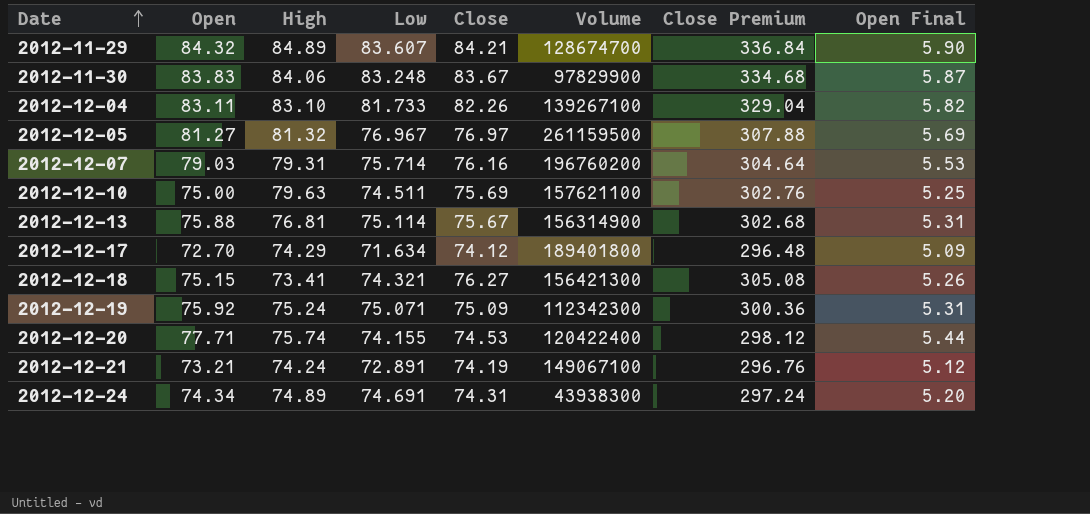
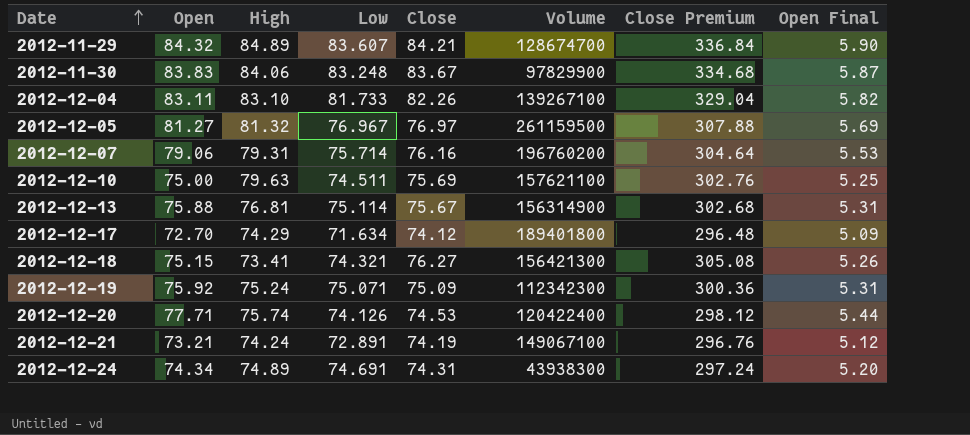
2012-12-07 | Open: 79.03 -> 79.06
2012-12-20 | Low: 74.155 -> 74.126

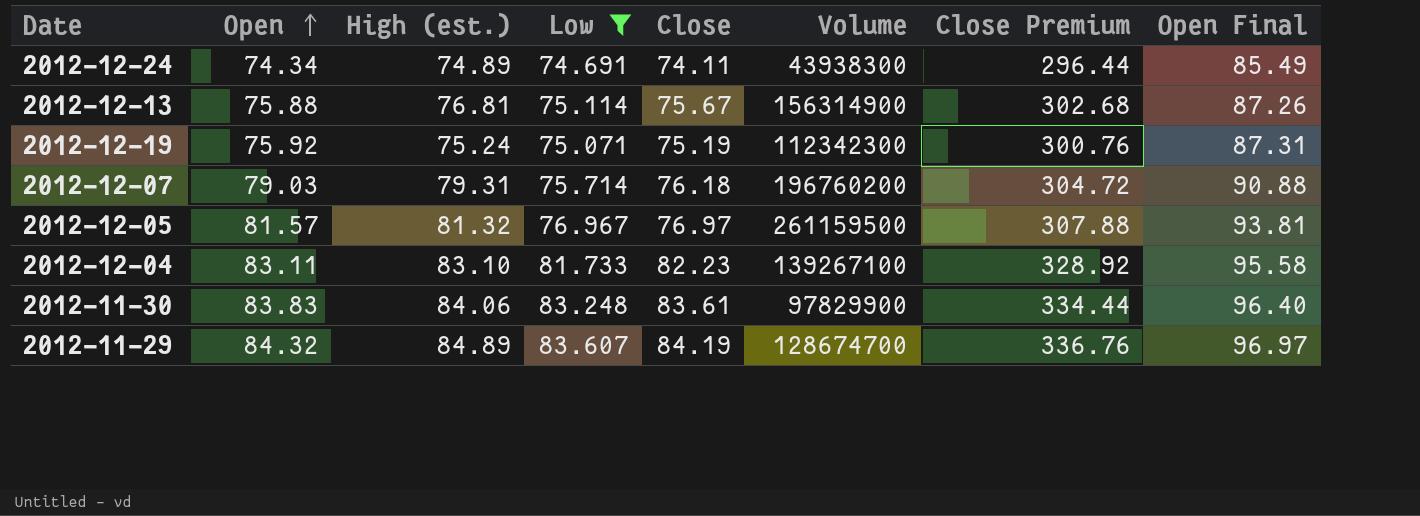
filter: none -> Low >= 74.691
row order: Date ascending -> Open ascending
column name: High -> High (est.)
column Open Final | formula: [Open] * 0.07 -> [Open] * 1.15
2012-12-24 | Close: 74.31 -> 74.11
2012-12-24 | Close Premium: 297.24 -> 296.44
2012-12-19 | Close: 75.09 -> 75.19
2012-12-19 | Close Premium: 300.36 -> 300.76
2012-12-07 | Open: 79.06 -> 79.03
2012-12-07 | Close: 76.16 -> 76.18
2012-12-07 | Close Premium: 304.64 -> 304.72
2012-12-05 | Open: 81.27 -> 81.57
2012-12-04 | Close: 82.26 -> 82.23
2012-12-04 | Close Premium: 329.04 -> 328.92
2012-11-30 | Close: 83.67 -> 83.61
2012-11-30 | Close Premium: 334.68 -> 334.44
2012-11-29 | Close: 84.21 -> 84.19
2012-11-29 | Close Premium: 336.84 -> 336.76

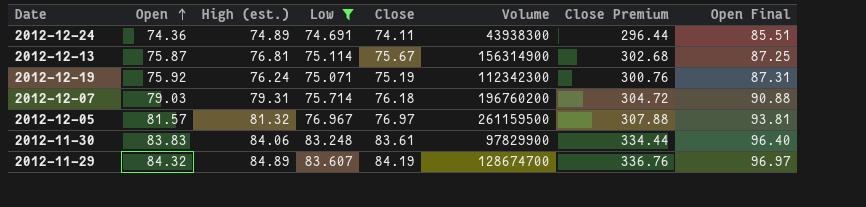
row 2012-12-04: 83.11 | 83.10 | 81.733 | 82.23 | 139267100 | 328.92 | 95.58 -> none
2012-12-24 | Open: 74.34 -> 74.36
2012-12-24 | Open Final: 85.49 -> 85.51
2012-12-13 | Open: 75.88 -> 75.87
2012-12-13 | Open Final: 87.26 -> 87.25
2012-12-19 | High (est.): 75.24 -> 76.24

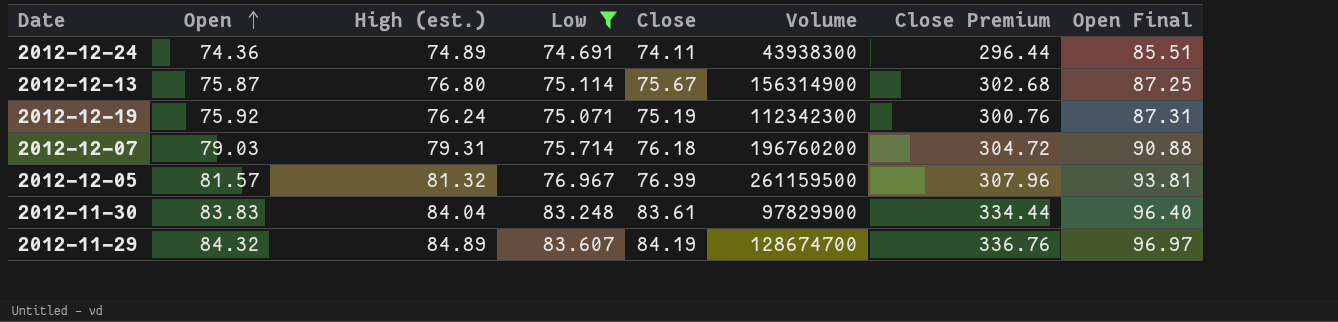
2012-12-13 | High (est.): 76.81 -> 76.80
2012-12-05 | Close: 76.97 -> 76.99
2012-12-05 | Close Premium: 307.88 -> 307.96
2012-11-30 | High (est.): 84.06 -> 84.04

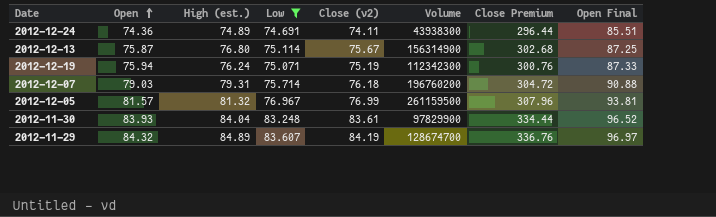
column name: Close -> Close (v2)
2012-12-19 | Open: 75.92 -> 75.94
2012-12-19 | Open Final: 87.31 -> 87.33
2012-11-30 | Open: 83.83 -> 83.93
2012-11-30 | Open Final: 96.40 -> 96.52

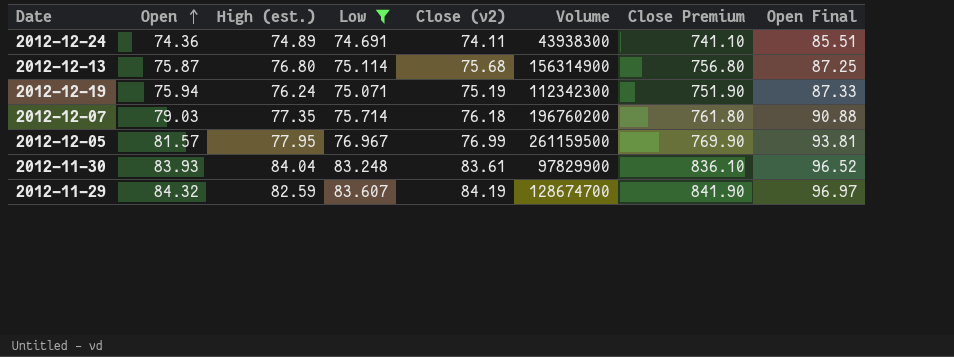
column Close Premium | formula: [Close (v2)] * 4 -> [Close (v2)] * 10
2012-12-13 | Close (v2): 75.67 -> 75.68
2012-12-07 | High (est.): 79.31 -> 77.35
2012-12-05 | High (est.): 81.32 -> 77.95
2012-11-29 | High (est.): 84.89 -> 82.59

